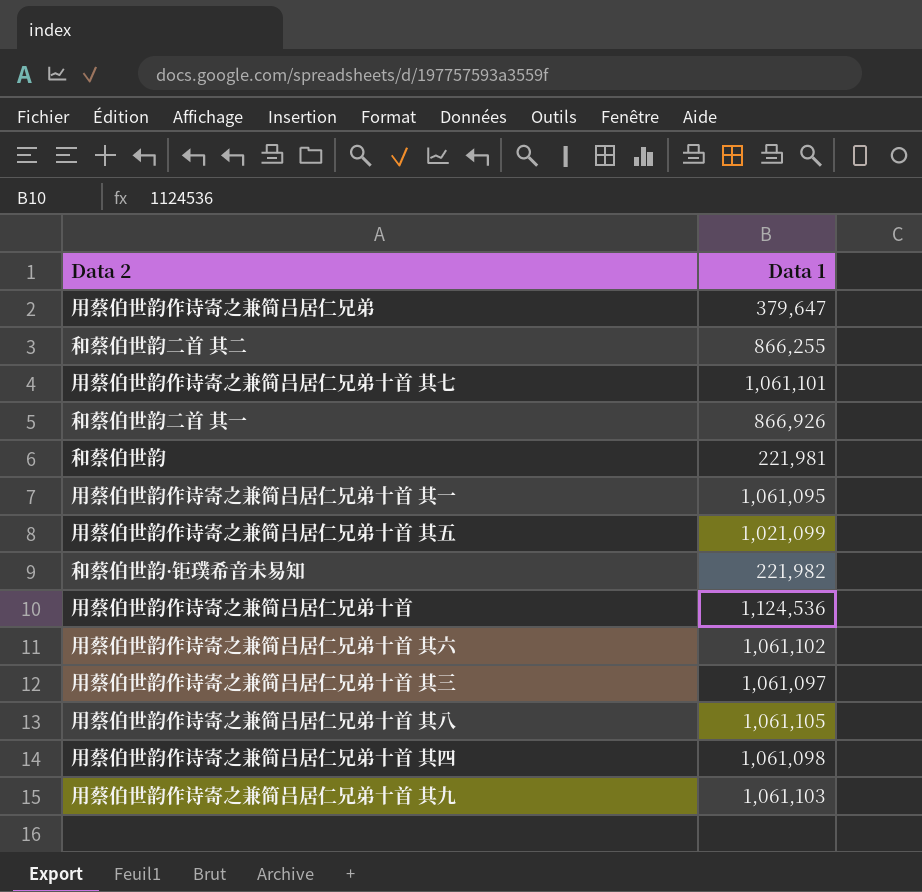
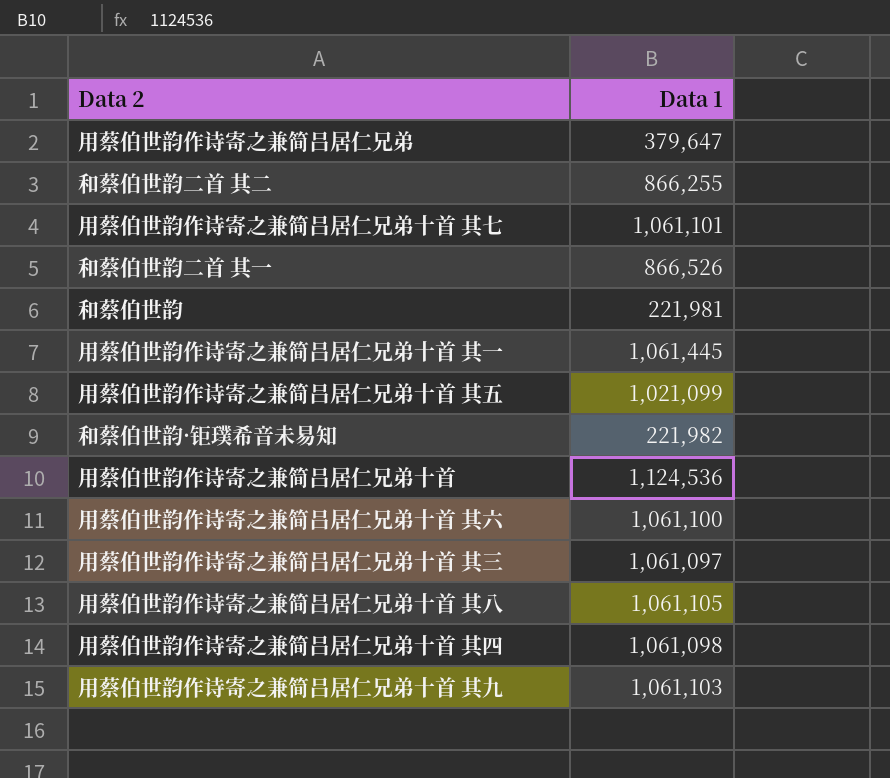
和蔡伯世韵二首 其一 | Data 1: 866,926 -> 866,526
用蔡伯世韵作诗寄之兼简吕居仁兄弟十首 其一 | Data 1: 1,061,095 -> 1,061,445
用蔡伯世韵作诗寄之兼简吕居仁兄弟十首 其六 | Data 1: 1,061,102 -> 1,061,100

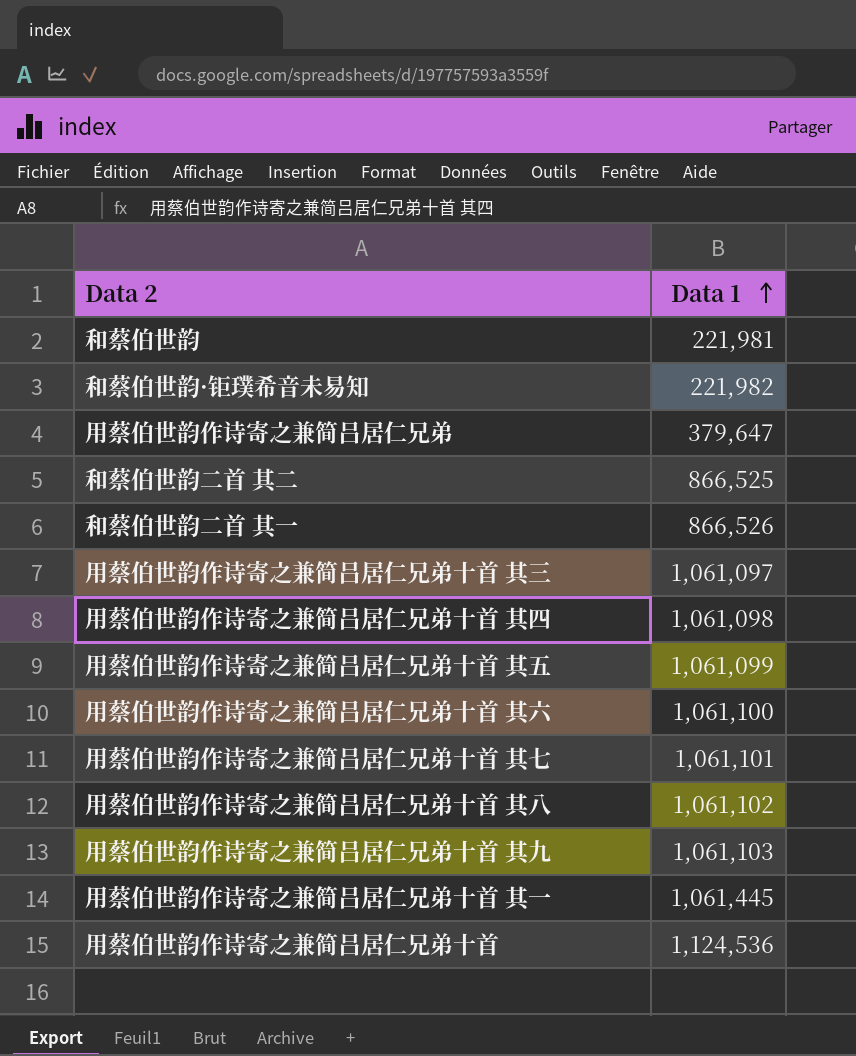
row order: none -> Data 1 ascending
和蔡伯世韵二首 其二 | Data 1: 866,255 -> 866,525
用蔡伯世韵作诗寄之兼简吕居仁兄弟十首 其五 | Data 1: 1,021,099 -> 1,061,099
用蔡伯世韵作诗寄之兼简吕居仁兄弟十首 其八 | Data 1: 1,061,105 -> 1,061,102

